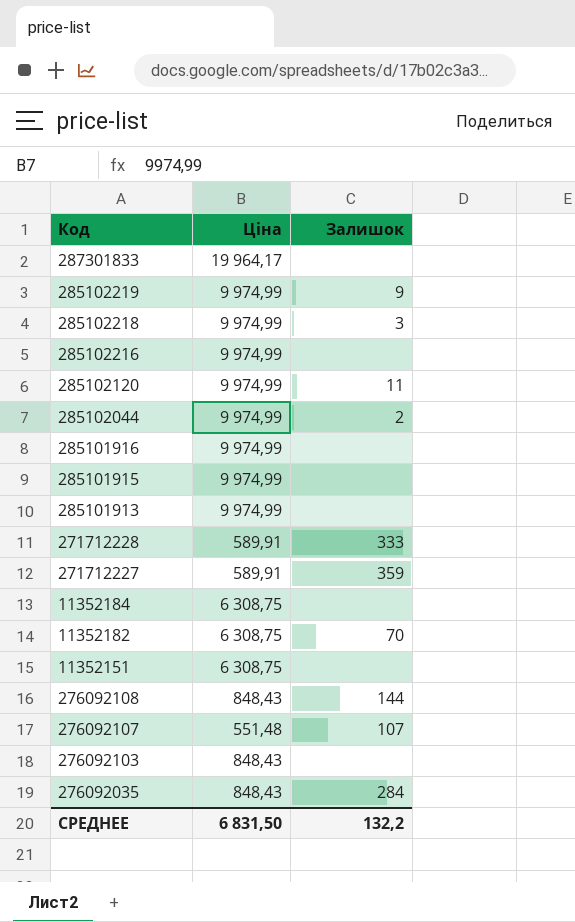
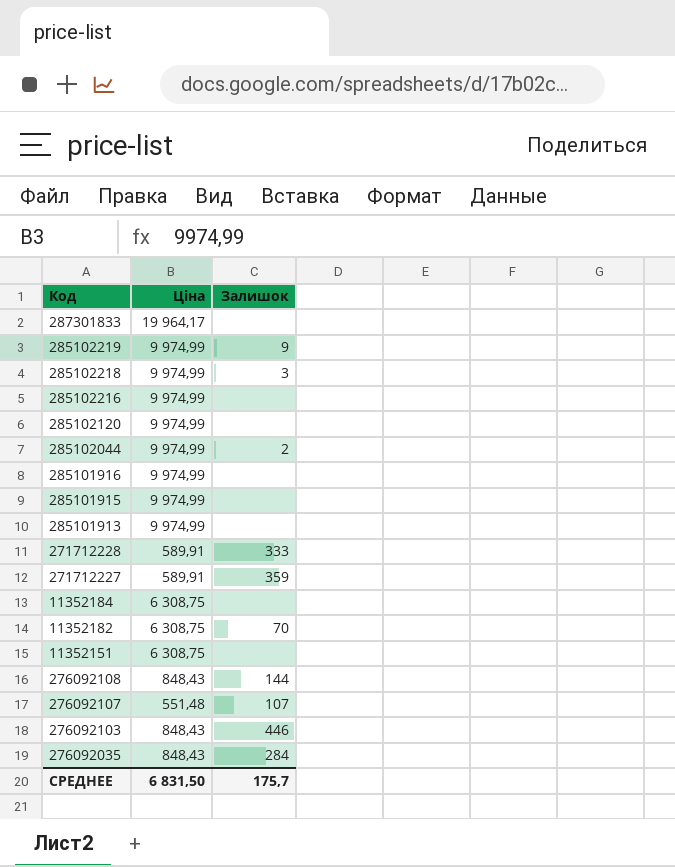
285102120 | Залишок: 11 -> none
276092103 | Залишок: none -> 446
СРЕДНЕЕ | Залишок: 132,2 -> 175,7

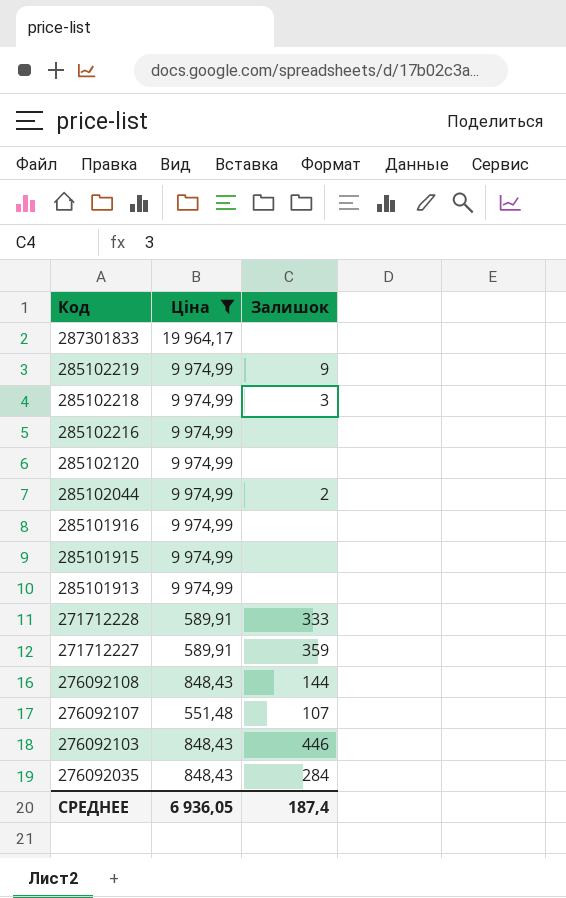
filter: none -> Ціна != 6 308,75
СРЕДНЕЕ | Ціна: 6 831,50 -> 6 936,05
СРЕДНЕЕ | Залишок: 175,7 -> 187,4

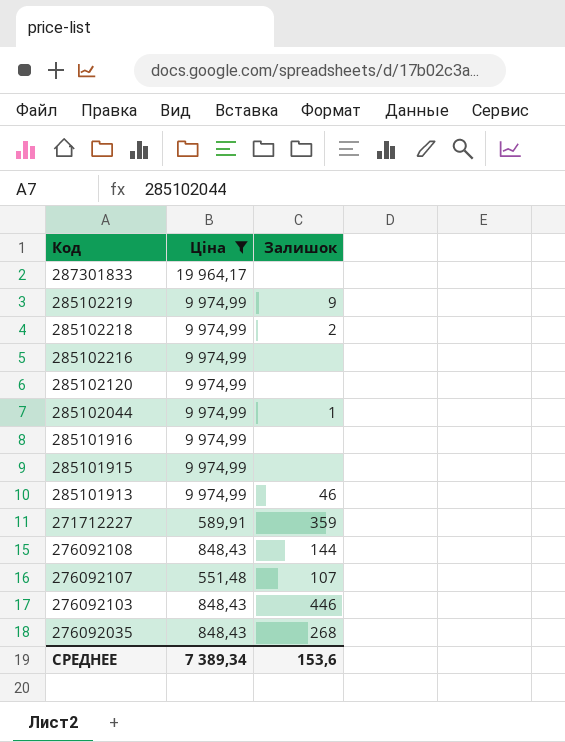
row 271712228: 589,91 | 333 -> none
285102218 | Залишок: 3 -> 2
285102044 | Залишок: 2 -> 1
285101913 | Залишок: none -> 46
276092035 | Залишок: 284 -> 268
СРЕДНЕЕ | Ціна: 6 936,05 -> 7 389,34
СРЕДНЕЕ | Залишок: 187,4 -> 153,6

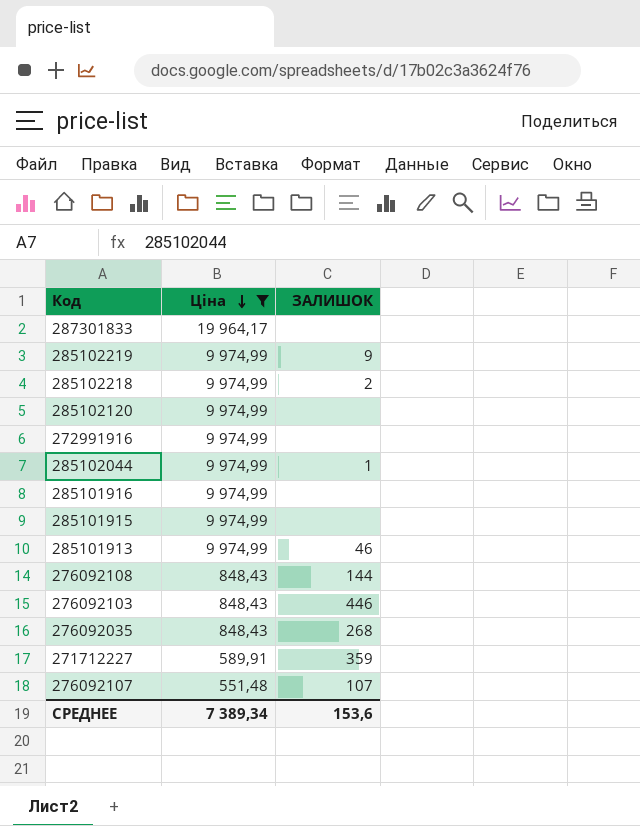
row order: none -> Ціна descending
column name: Залишок -> ЗАЛИШОК
row 285102216: 9 974,99 | none -> none
row 272991916: none -> 9 974,99 | none

